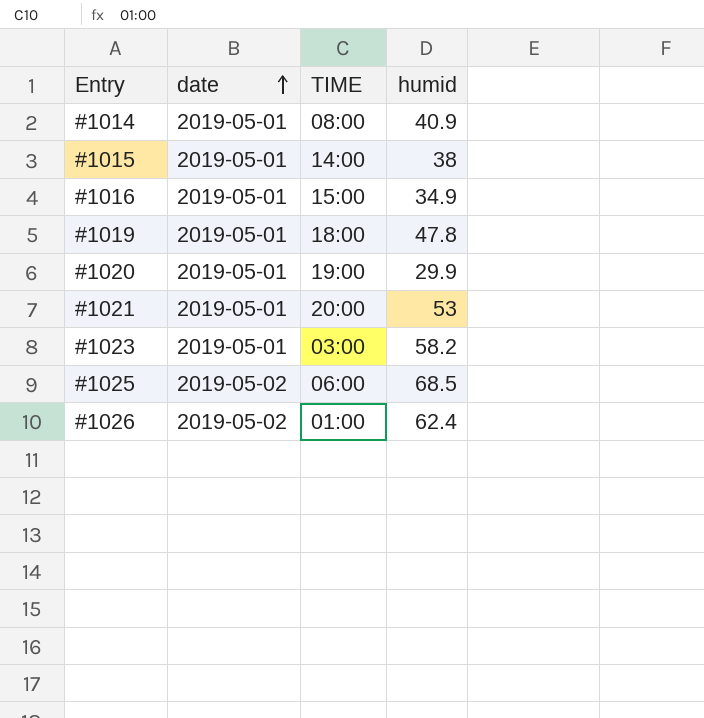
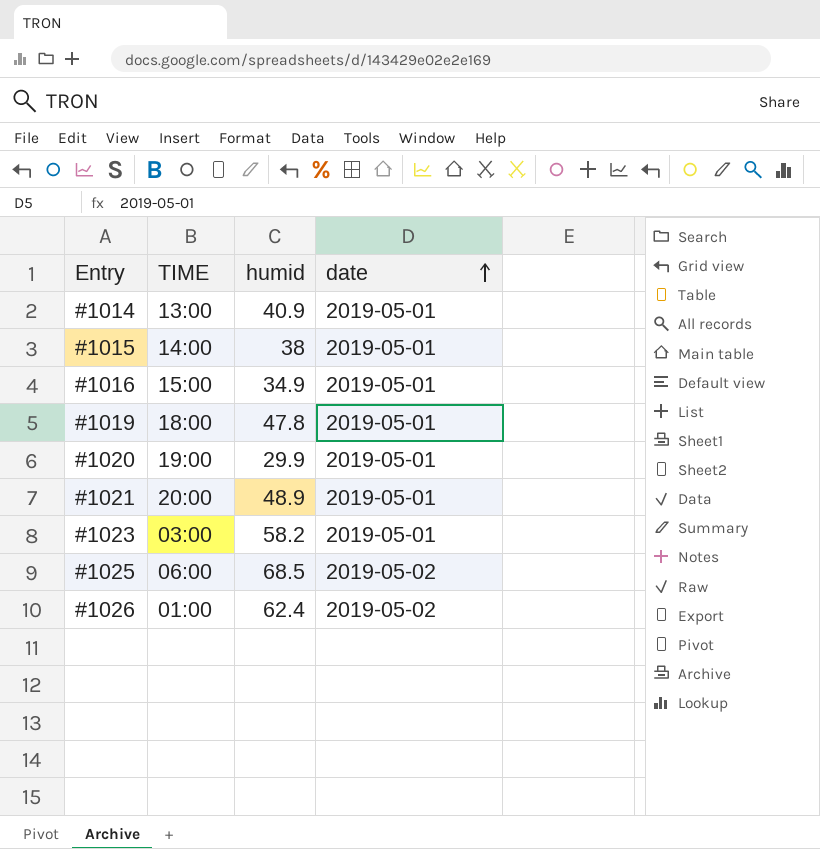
column date | position: 2 -> 4
#1014 | TIME: 08:00 -> 13:00
#1021 | humid: 53 -> 48.9

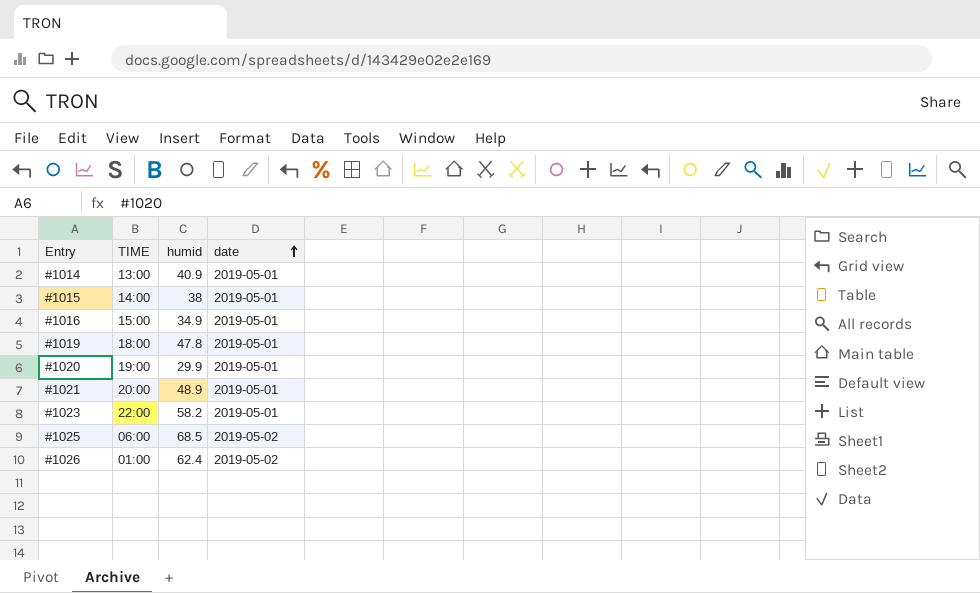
#1023 | TIME: 03:00 -> 22:00

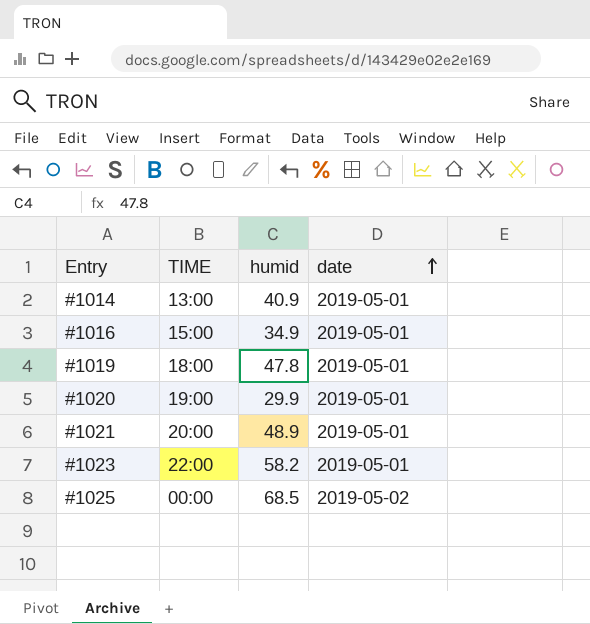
row #1015: 14:00 | 38 | 2019-05-01 -> none
row #1026: 01:00 | 62.4 | 2019-05-02 -> none
#1025 | TIME: 06:00 -> 00:00

